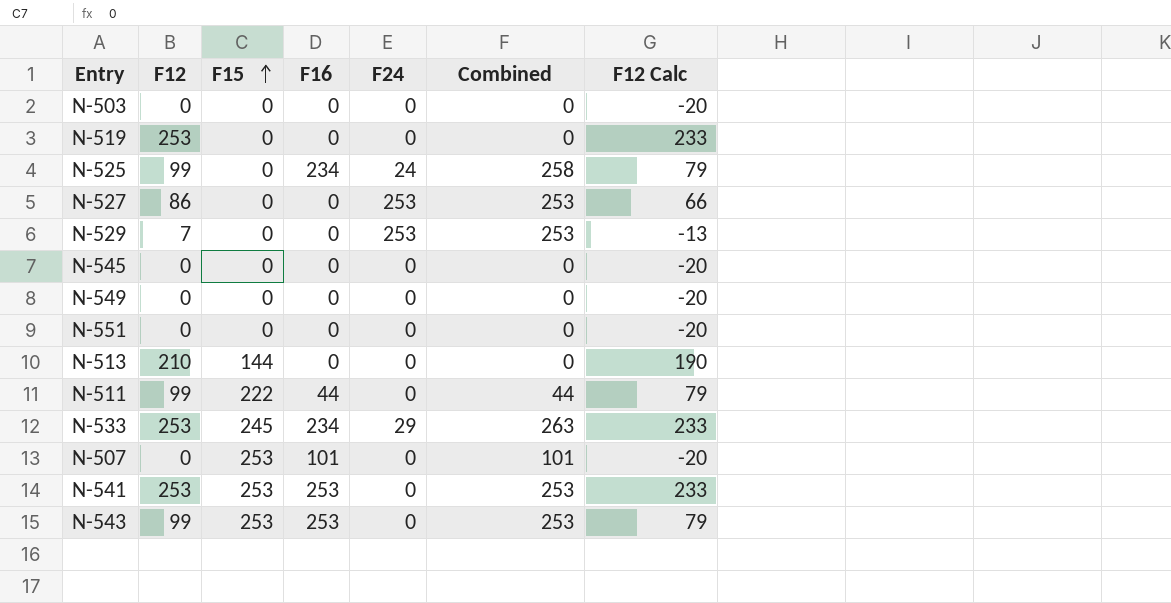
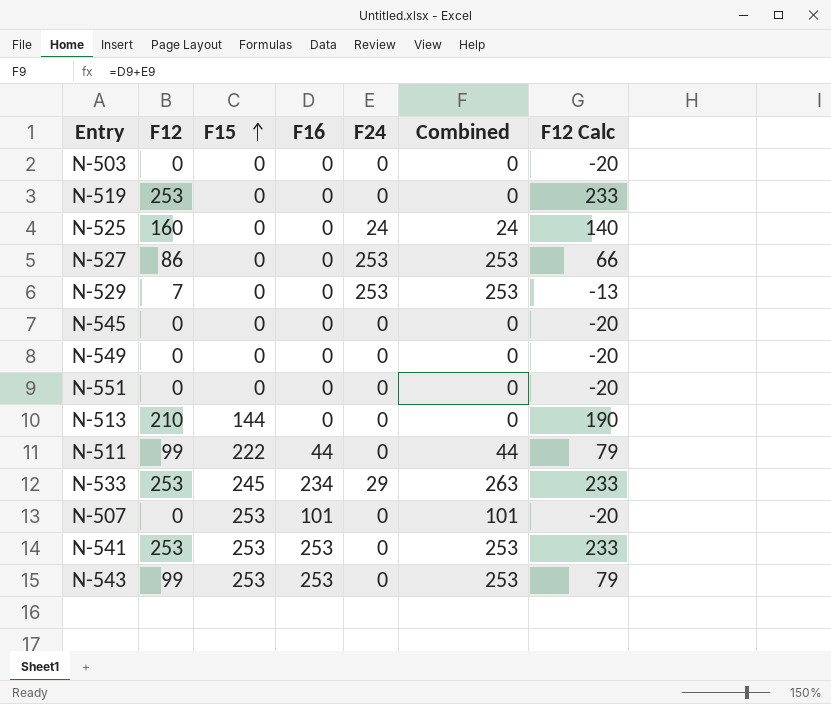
N-525 | F12: 99 -> 160
N-525 | F16: 234 -> 0
N-525 | Combined: 258 -> 24
N-525 | F12 Calc: 79 -> 140

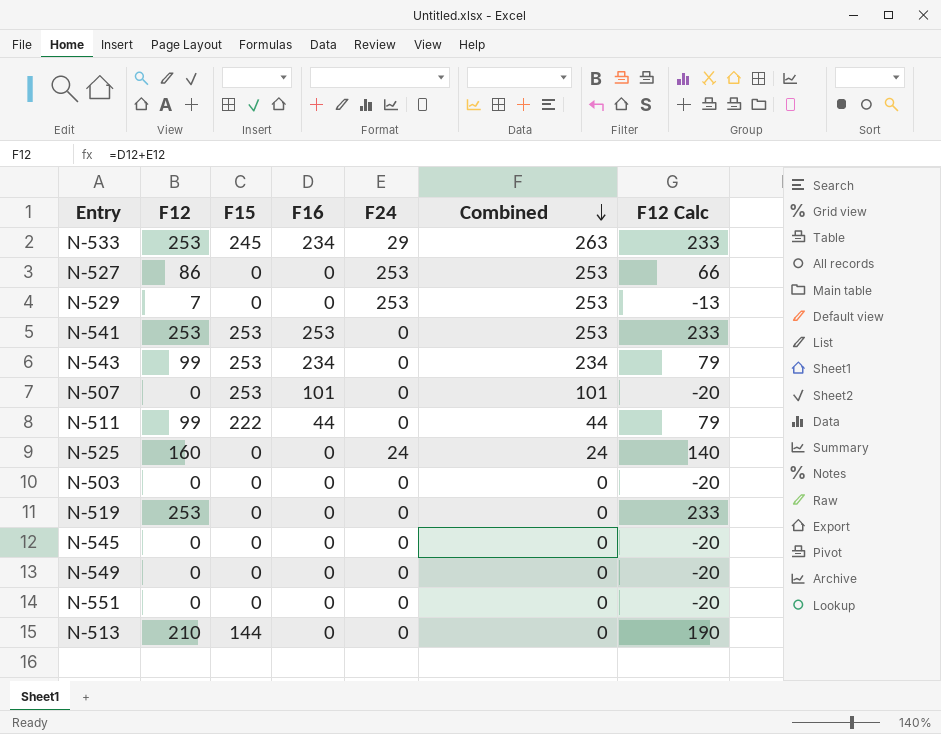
row order: F15 ascending -> Combined descending
N-543 | F16: 253 -> 234
N-543 | Combined: 253 -> 234

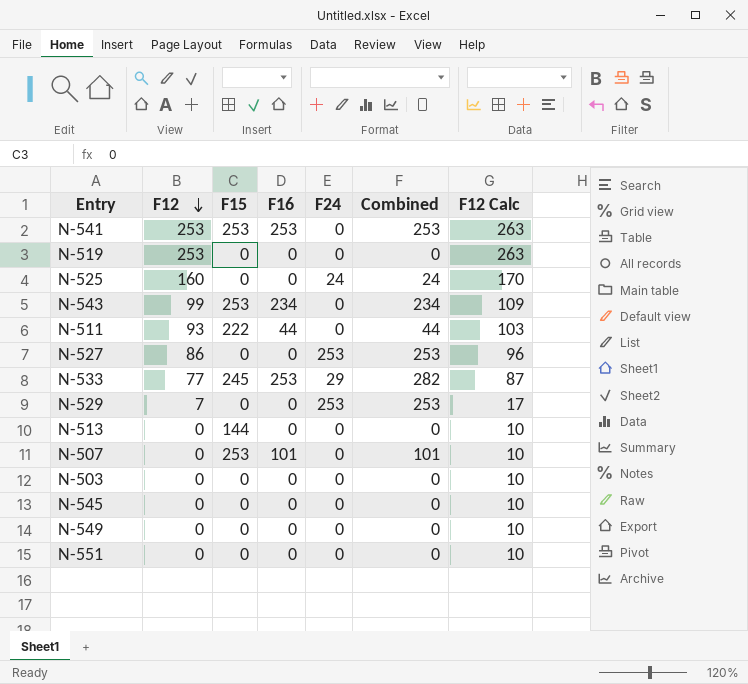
row order: Combined descending -> F12 descending
column F12 Calc | formula: [F12] - 20 -> [F12] + 10
N-511 | F12: 99 -> 93
N-533 | F12: 253 -> 77
N-533 | F16: 234 -> 253
N-533 | Combined: 263 -> 282
N-513 | F12: 210 -> 0

